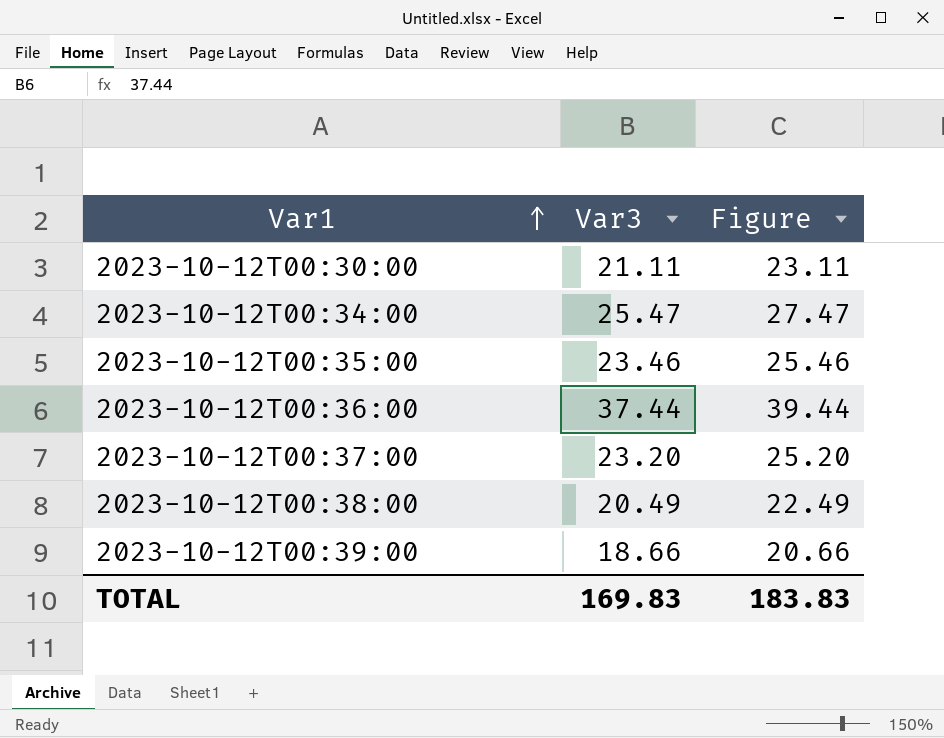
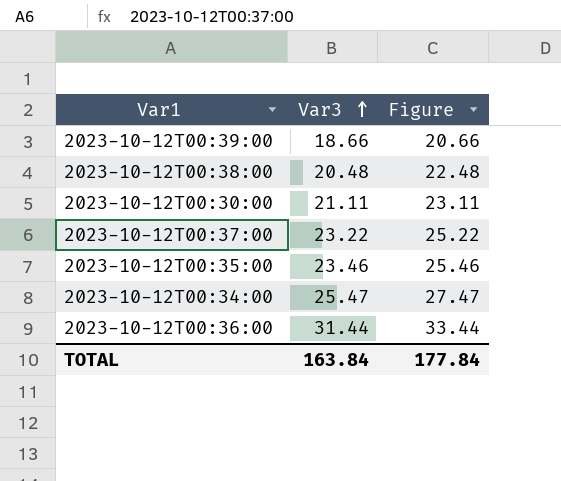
row order: Var1 ascending -> Var3 ascending
2023-10-12T00:38:00 | Var3: 20.49 -> 20.48
2023-10-12T00:38:00 | Figure: 22.49 -> 22.48
2023-10-12T00:37:00 | Var3: 23.20 -> 23.22
2023-10-12T00:37:00 | Figure: 25.20 -> 25.22
2023-10-12T00:36:00 | Var3: 37.44 -> 31.44
2023-10-12T00:36:00 | Figure: 39.44 -> 33.44
TOTAL | Var3: 169.83 -> 163.84
TOTAL | Figure: 183.83 -> 177.84

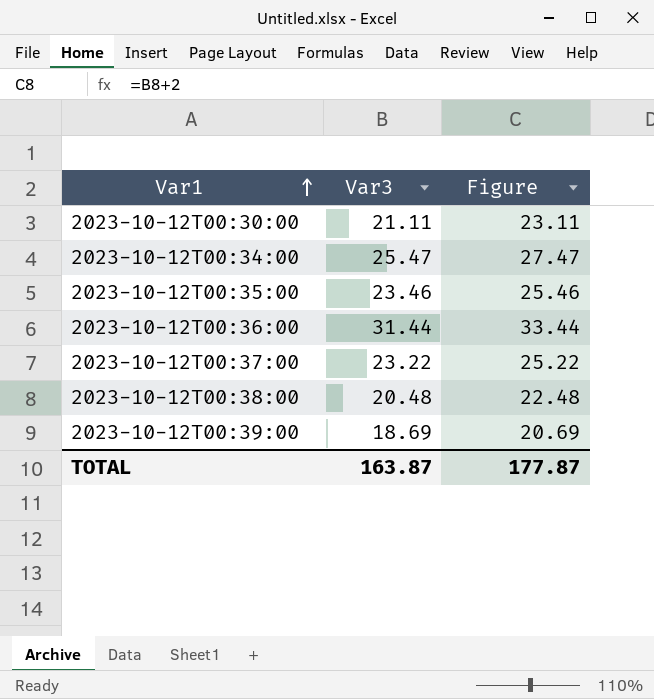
row order: Var3 ascending -> Var1 ascending
2023-10-12T00:39:00 | Var3: 18.66 -> 18.69
2023-10-12T00:39:00 | Figure: 20.66 -> 20.69
TOTAL | Var3: 163.84 -> 163.87
TOTAL | Figure: 177.84 -> 177.87

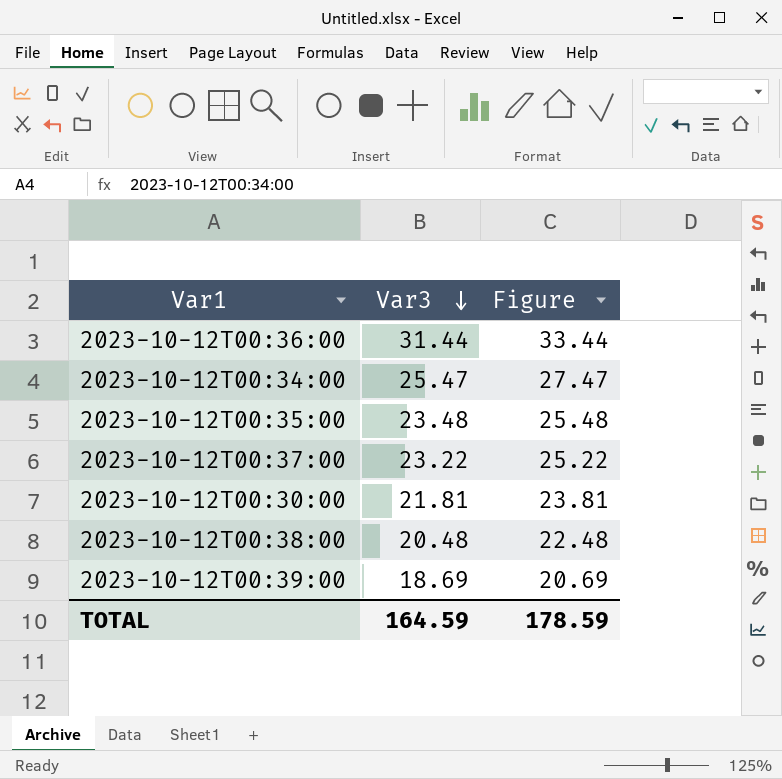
row order: Var1 ascending -> Var3 descending
2023-10-12T00:35:00 | Var3: 23.46 -> 23.48
2023-10-12T00:35:00 | Figure: 25.46 -> 25.48
2023-10-12T00:30:00 | Var3: 21.11 -> 21.81
2023-10-12T00:30:00 | Figure: 23.11 -> 23.81
TOTAL | Var3: 163.87 -> 164.59
TOTAL | Figure: 177.87 -> 178.59

